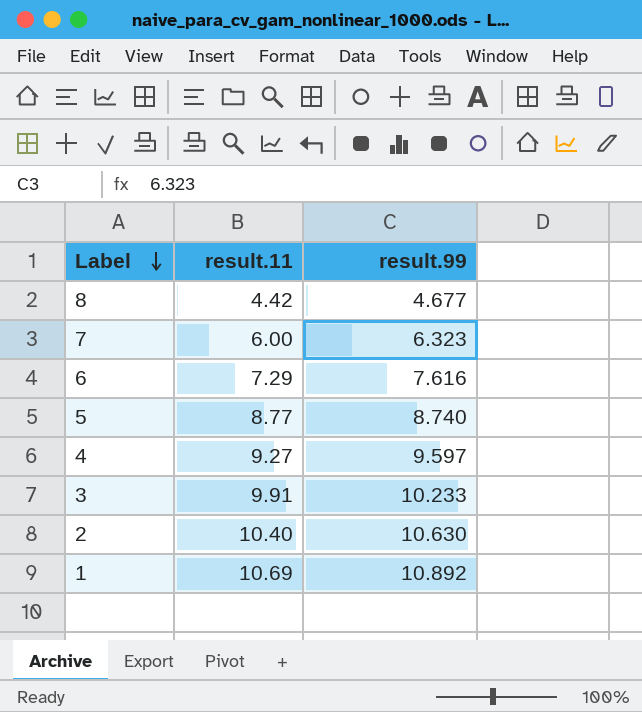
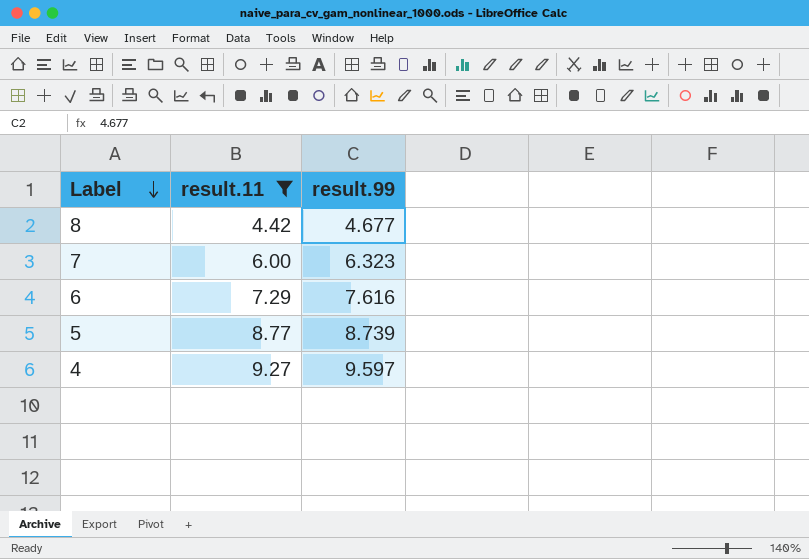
filter: none -> result.11 <= 9.27
5 | result.99: 8.740 -> 8.739

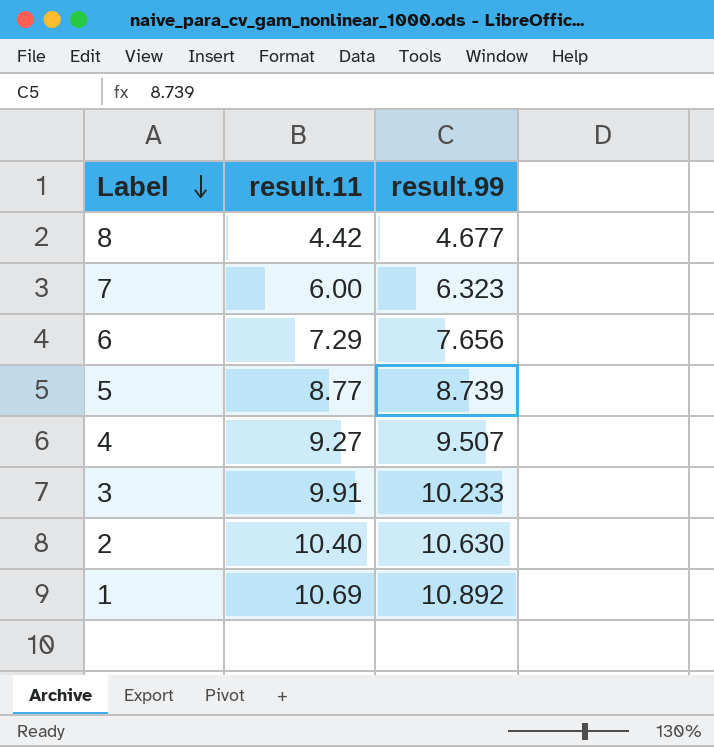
filter: result.11 <= 9.27 -> none
6 | result.99: 7.616 -> 7.656
4 | result.99: 9.597 -> 9.507

